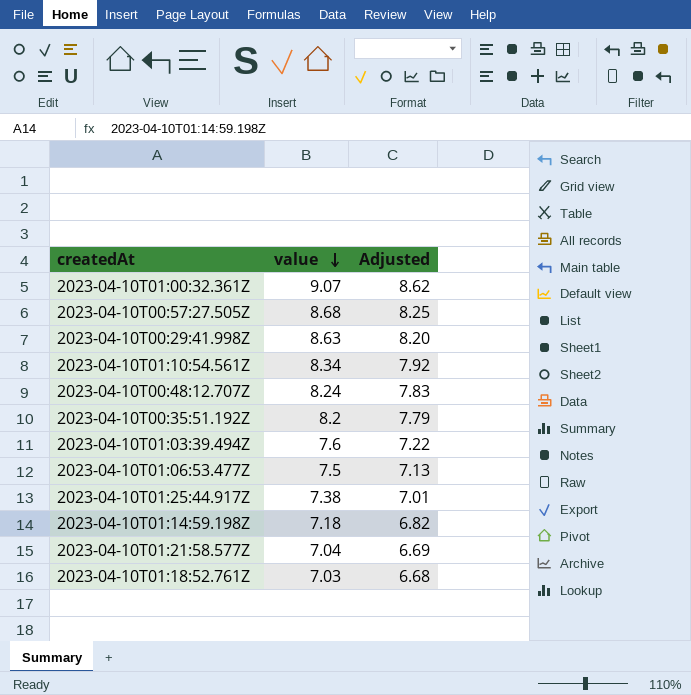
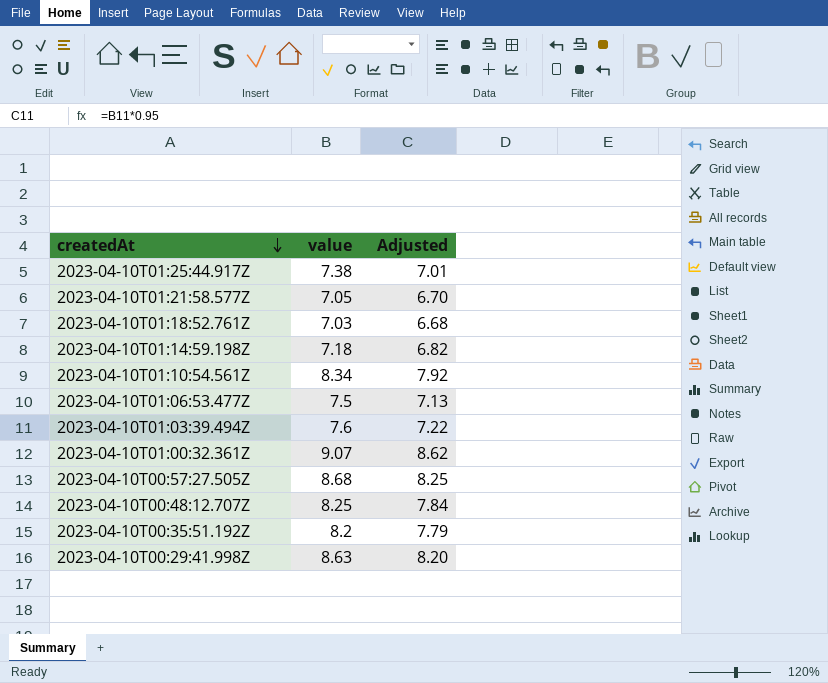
row order: value descending -> createdAt descending
2023-04-10T01:21:58.577Z | value: 7.04 -> 7.05
2023-04-10T01:21:58.577Z | Adjusted: 6.69 -> 6.70
2023-04-10T00:48:12.707Z | value: 8.24 -> 8.25
2023-04-10T00:48:12.707Z | Adjusted: 7.83 -> 7.84

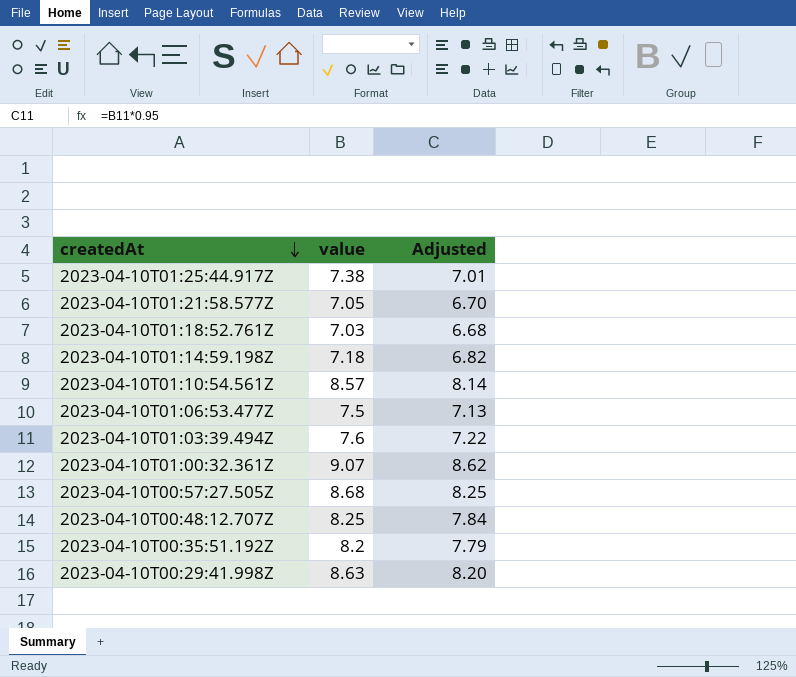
2023-04-10T01:10:54.561Z | value: 8.34 -> 8.57
2023-04-10T01:10:54.561Z | Adjusted: 7.92 -> 8.14

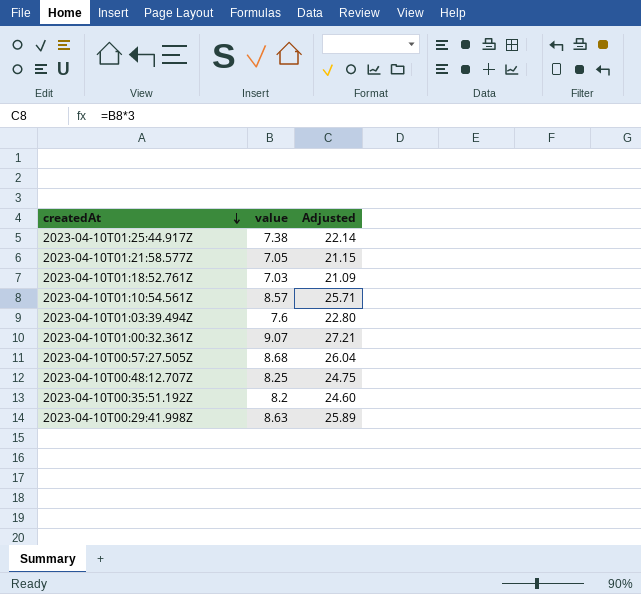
column Adjusted | formula: [value] * 0.95 -> [value] * 3
row 2023-04-10T01:14:59.198Z: 7.18 | 6.82 -> none
row 2023-04-10T01:06:53.477Z: 7.5 | 7.13 -> none

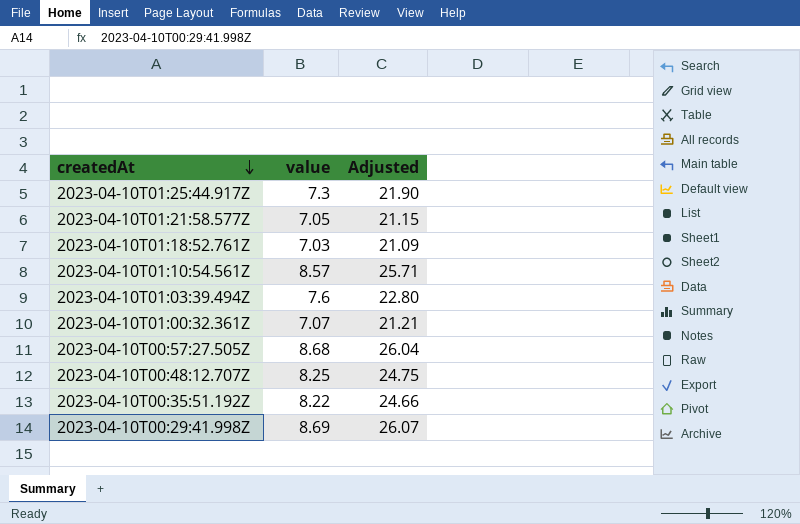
2023-04-10T01:25:44.917Z | value: 7.38 -> 7.3
2023-04-10T01:25:44.917Z | Adjusted: 22.14 -> 21.90
2023-04-10T01:00:32.361Z | value: 9.07 -> 7.07
2023-04-10T01:00:32.361Z | Adjusted: 27.21 -> 21.21
2023-04-10T00:35:51.192Z | value: 8.2 -> 8.22
2023-04-10T00:35:51.192Z | Adjusted: 24.60 -> 24.66
2023-04-10T00:29:41.998Z | value: 8.63 -> 8.69
2023-04-10T00:29:41.998Z | Adjusted: 25.89 -> 26.07

